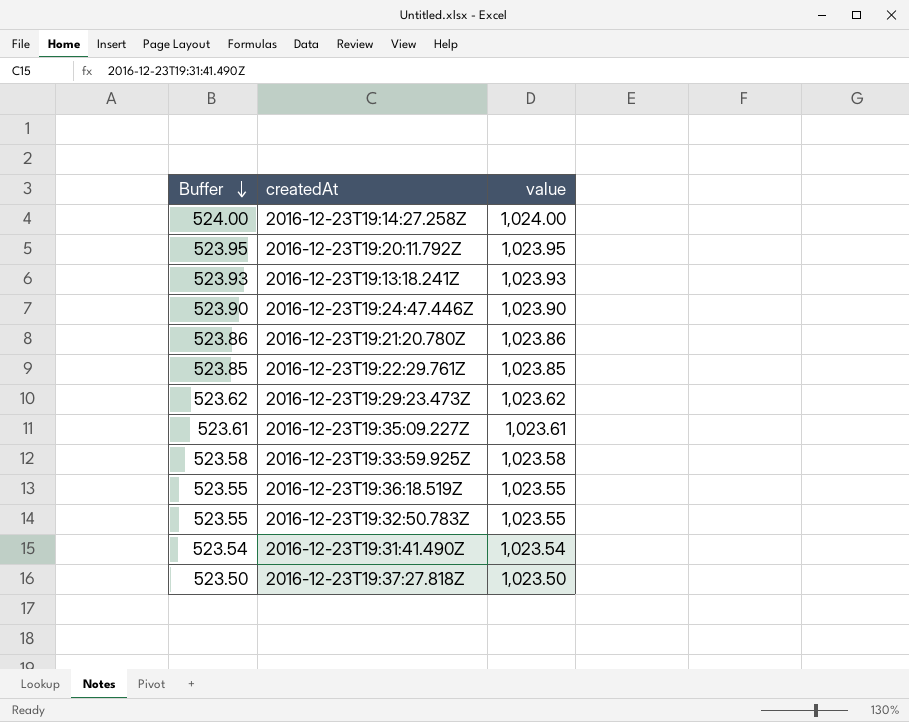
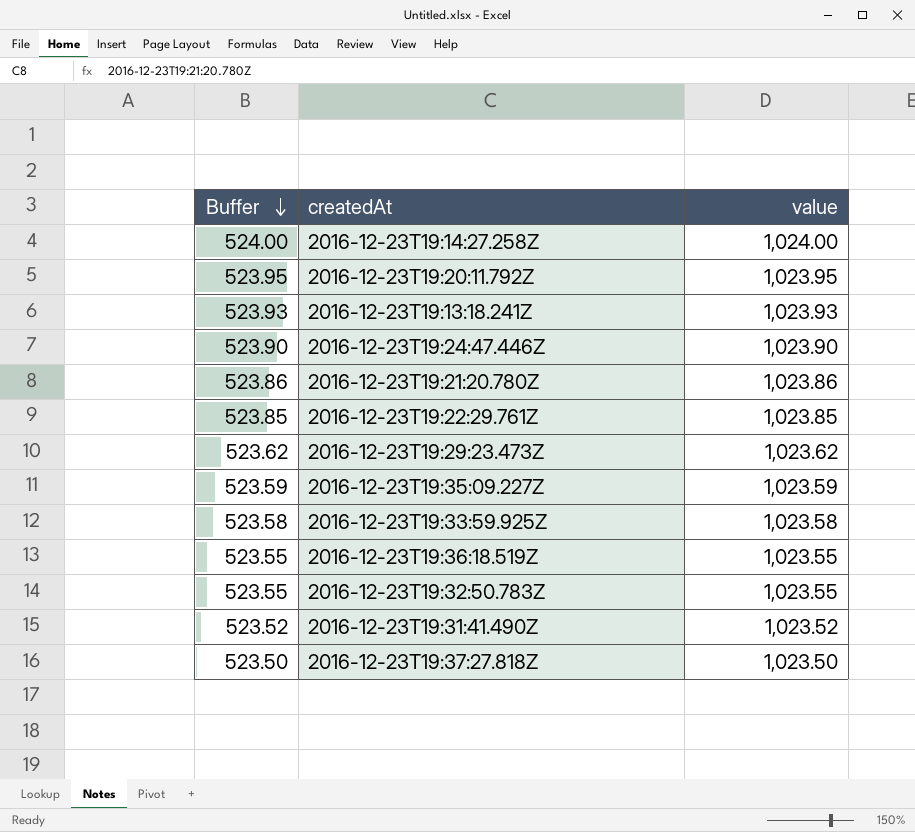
2016-12-23T19:35:09.227Z | Buffer: 523.61 -> 523.59
2016-12-23T19:35:09.227Z | value: 1,023.61 -> 1,023.59
2016-12-23T19:31:41.490Z | Buffer: 523.54 -> 523.52
2016-12-23T19:31:41.490Z | value: 1,023.54 -> 1,023.52

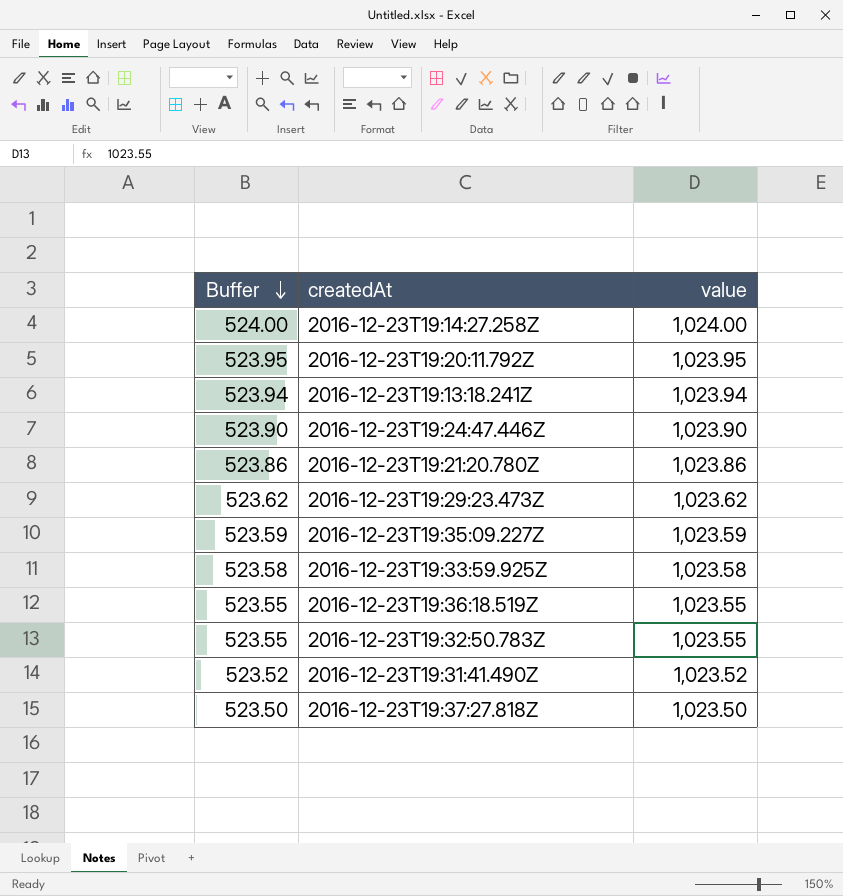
row 2016-12-23T19:22:29.761Z: 523.85 | 1,023.85 -> none
2016-12-23T19:13:18.241Z | Buffer: 523.93 -> 523.94
2016-12-23T19:13:18.241Z | value: 1,023.93 -> 1,023.94

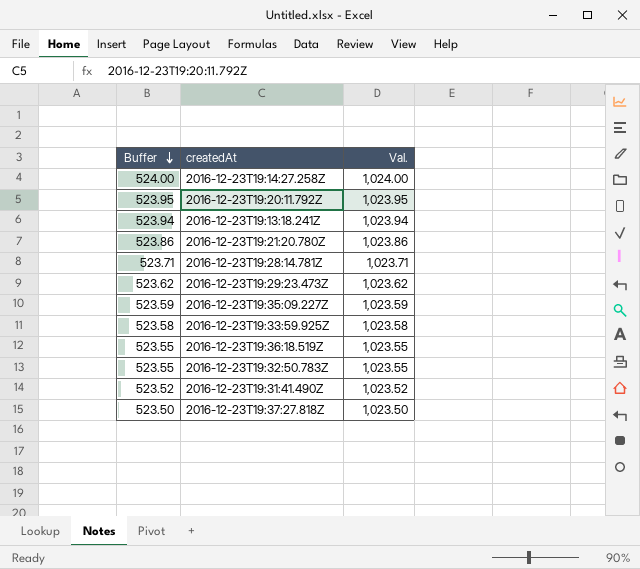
column name: value -> Val.
row 2016-12-23T19:24:47.446Z: 523.90 | 1,023.90 -> none
row 2016-12-23T19:28:14.781Z: none -> 523.71 | 1,023.71

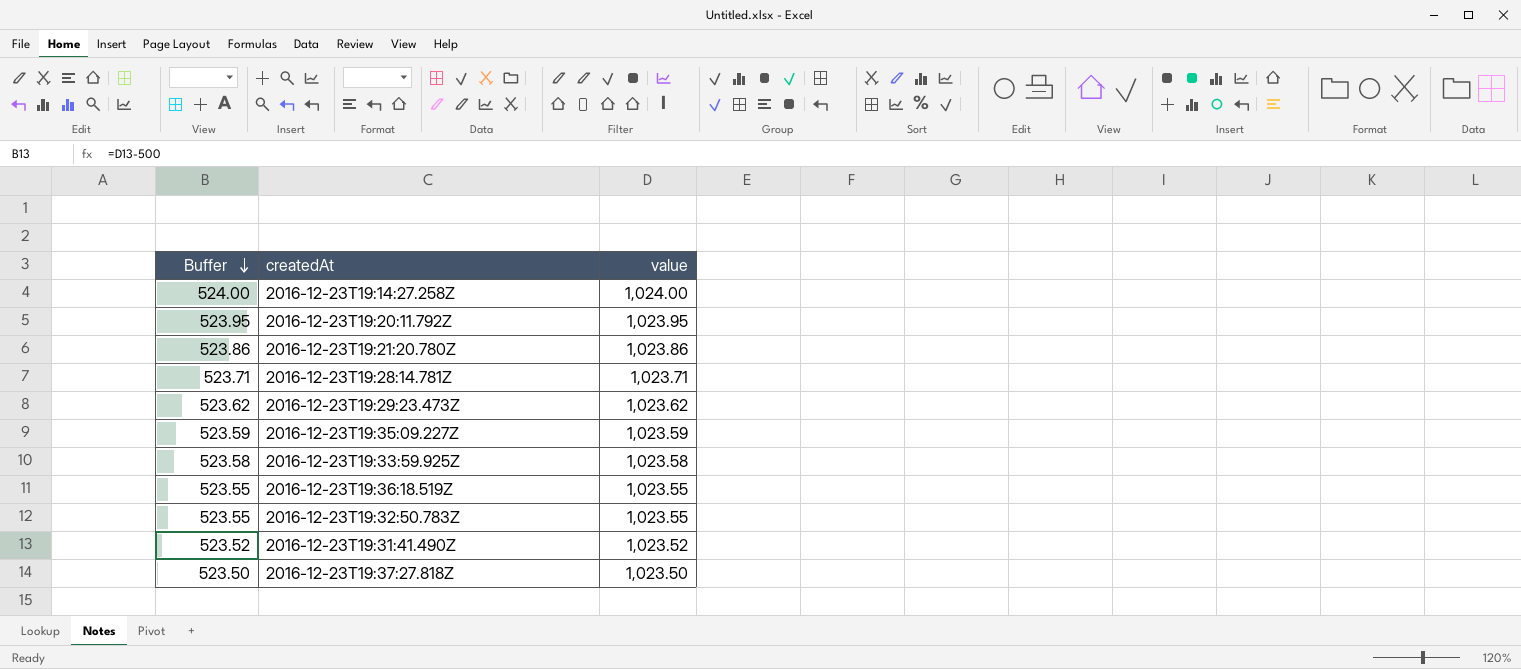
column name: Val. -> value
row 2016-12-23T19:13:18.241Z: 523.94 | 1,023.94 -> none

